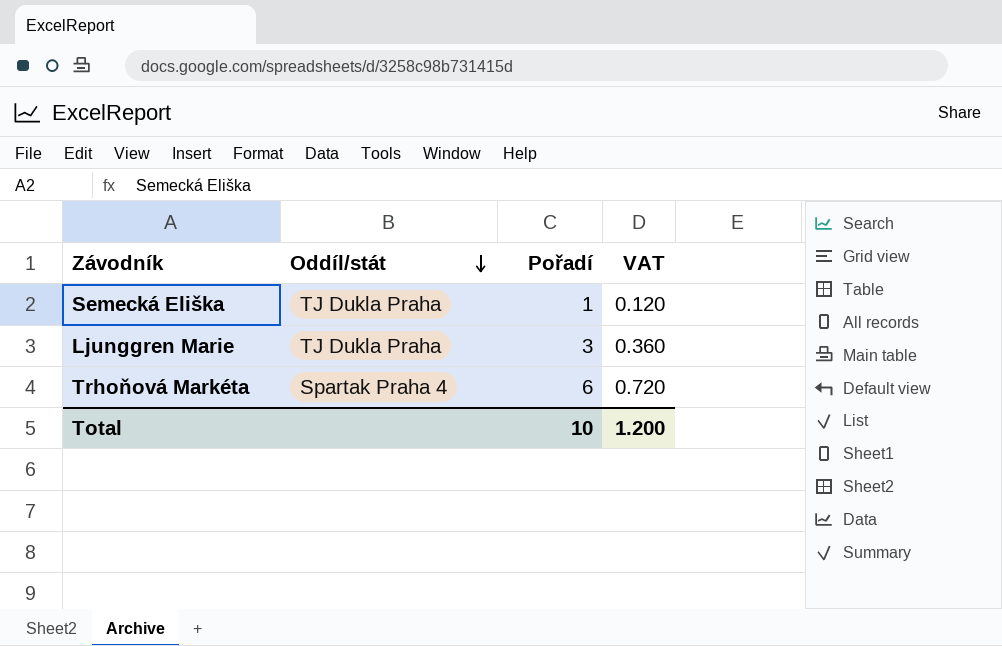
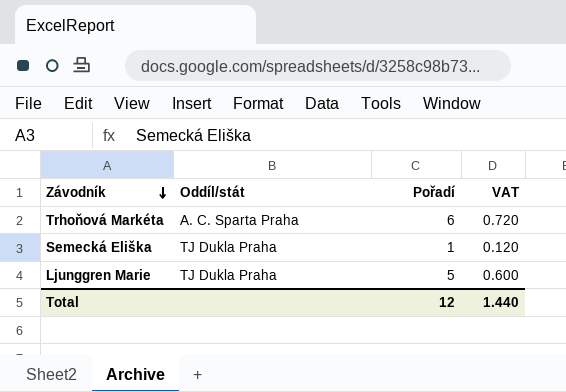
row order: Oddíl/stát descending -> Závodník descending
Trhoňová Markéta | Oddíl/stát: Spartak Praha 4 -> A. C. Sparta Praha
Ljunggren Marie | Pořadí: 3 -> 5
Ljunggren Marie | VAT: 0.360 -> 0.600
Total | Pořadí: 10 -> 12
Total | VAT: 1.200 -> 1.440

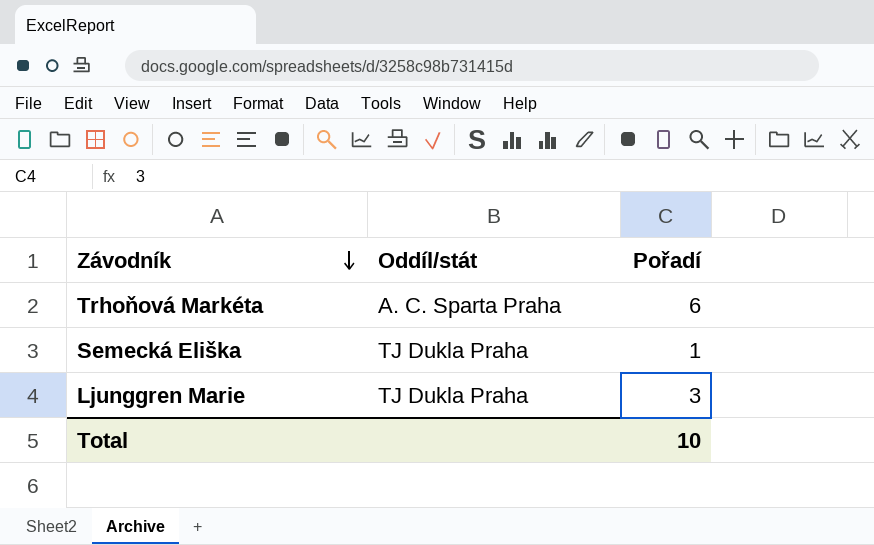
column VAT | formula: [Pořadí] * 0.12 -> none
Ljunggren Marie | Pořadí: 5 -> 3
Total | Pořadí: 12 -> 10

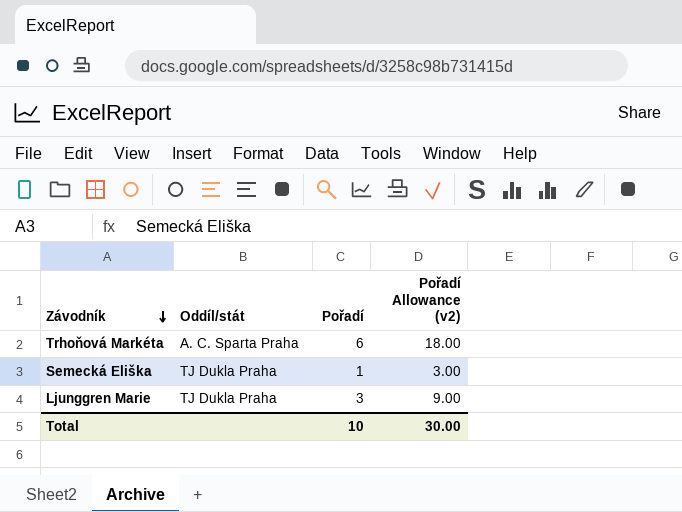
column Pořadí Allowance (v2) | formula: none -> [Pořadí] * 3

